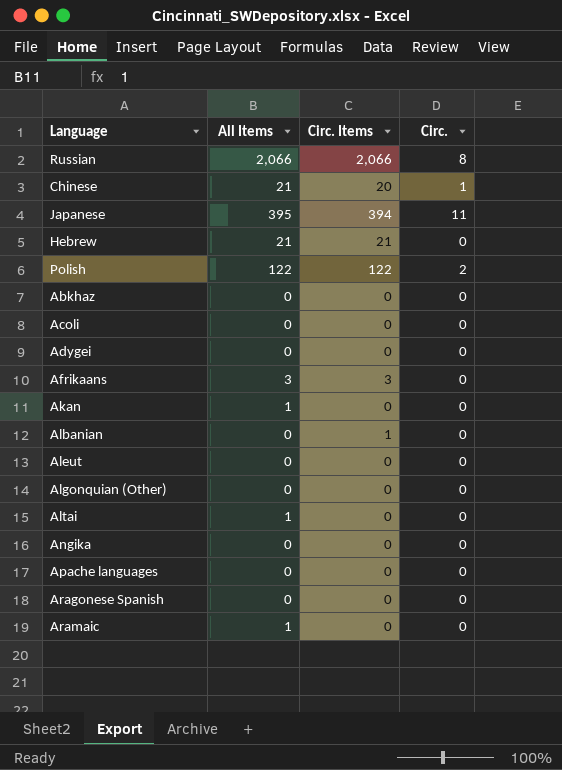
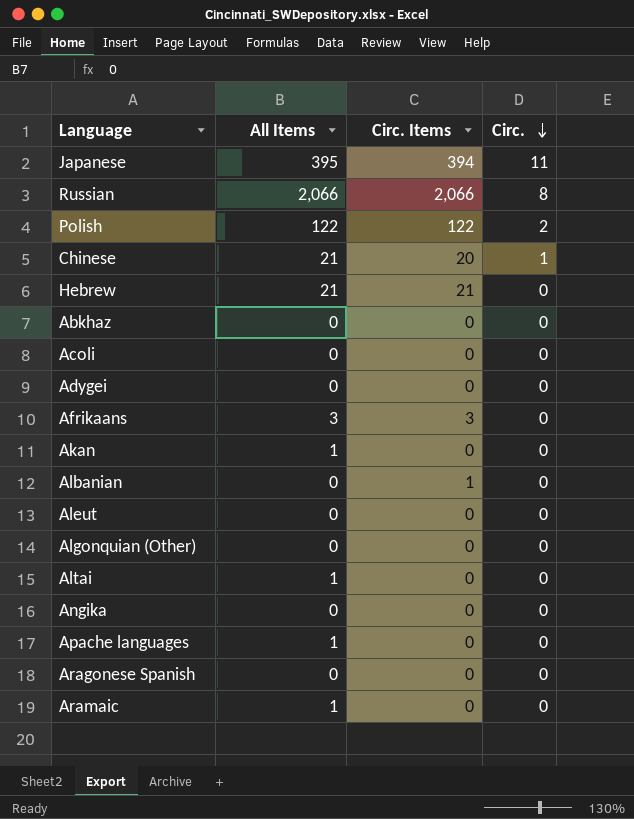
row order: none -> Circ. descending
Apache languages | All Items: 0 -> 1

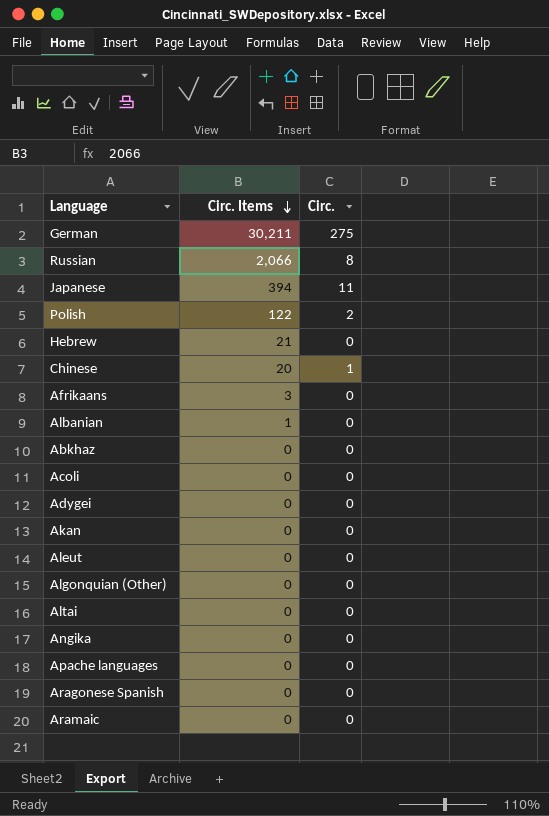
row order: Circ. descending -> Circ. Items descending
column All Items | position: 2 -> none
row German: none -> 30,211 | 275

